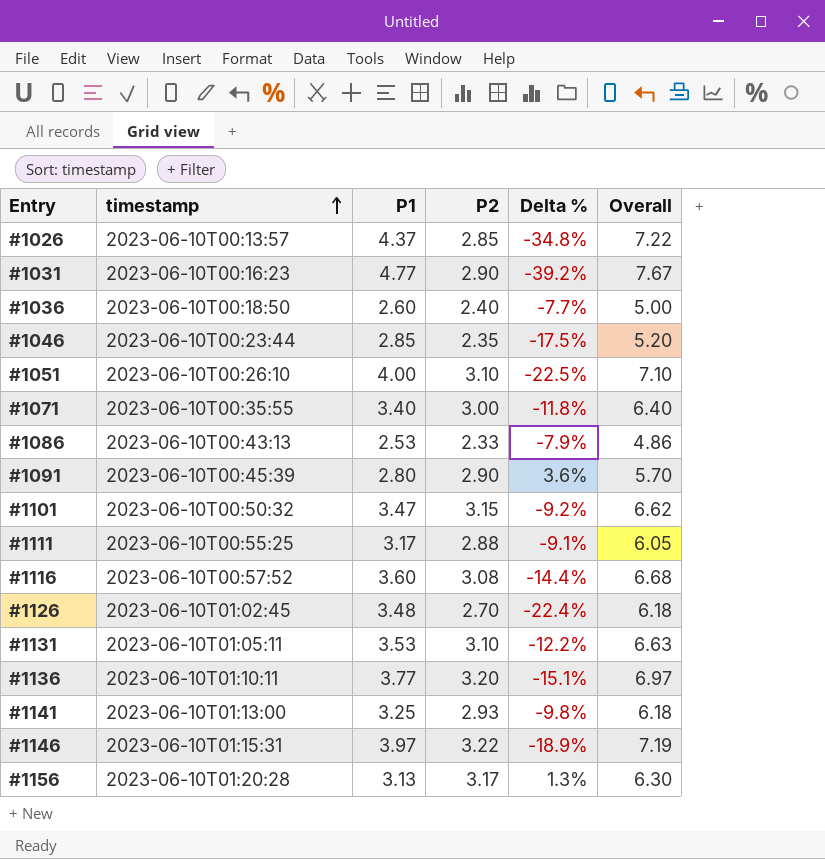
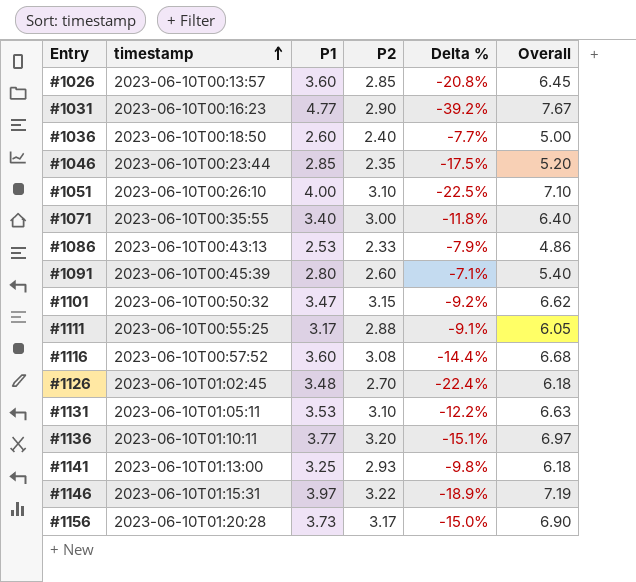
#1026 | P1: 4.37 -> 3.60
#1026 | Delta %: -34.8% -> -20.8%
#1026 | Overall: 7.22 -> 6.45
#1091 | P2: 2.90 -> 2.60
#1091 | Delta %: 3.6% -> -7.1%
#1091 | Overall: 5.70 -> 5.40
#1156 | P1: 3.13 -> 3.73
#1156 | Delta %: 1.3% -> -15.0%
#1156 | Overall: 6.30 -> 6.90

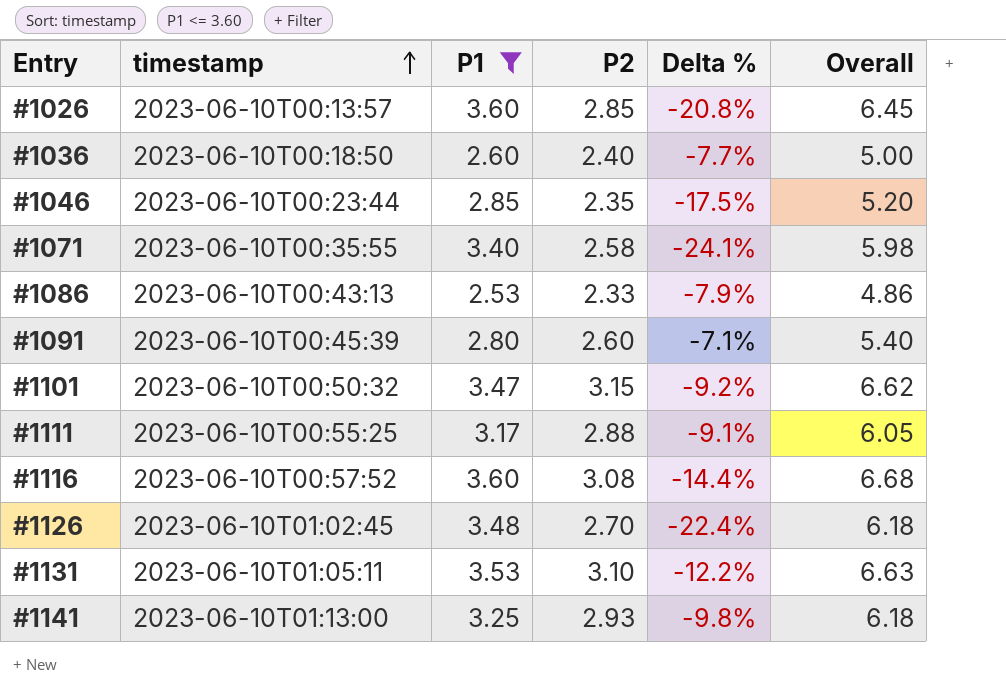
filter: none -> P1 <= 3.60
#1071 | P2: 3.00 -> 2.58
#1071 | Delta %: -11.8% -> -24.1%
#1071 | Overall: 6.40 -> 5.98

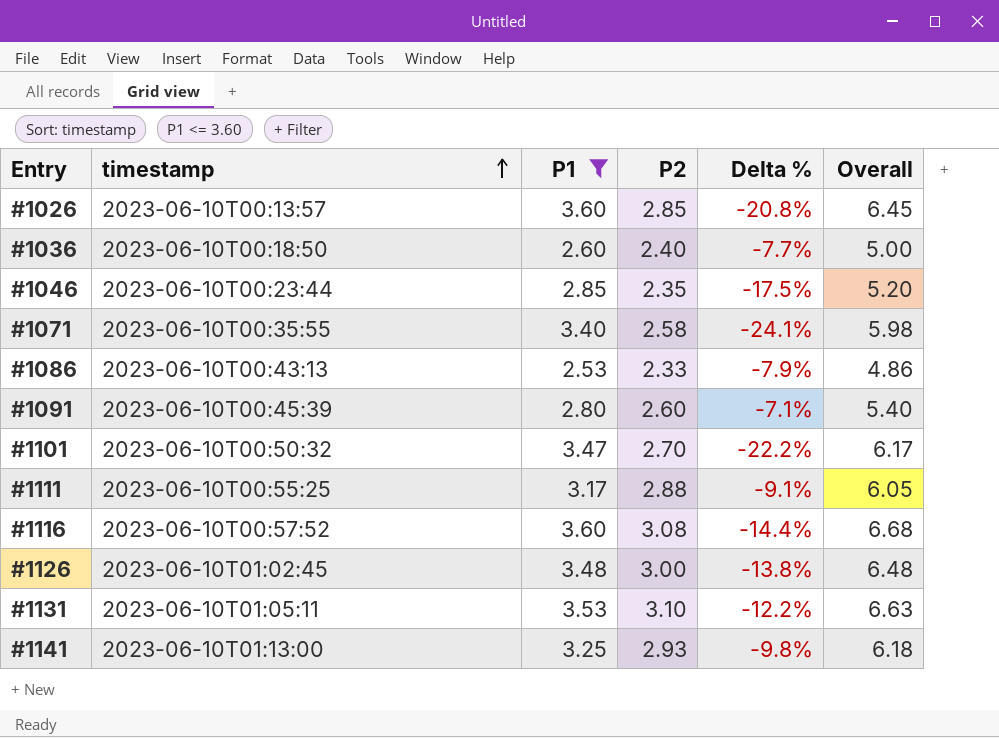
#1101 | P2: 3.15 -> 2.70
#1101 | Delta %: -9.2% -> -22.2%
#1101 | Overall: 6.62 -> 6.17
#1126 | P2: 2.70 -> 3.00
#1126 | Delta %: -22.4% -> -13.8%
#1126 | Overall: 6.18 -> 6.48

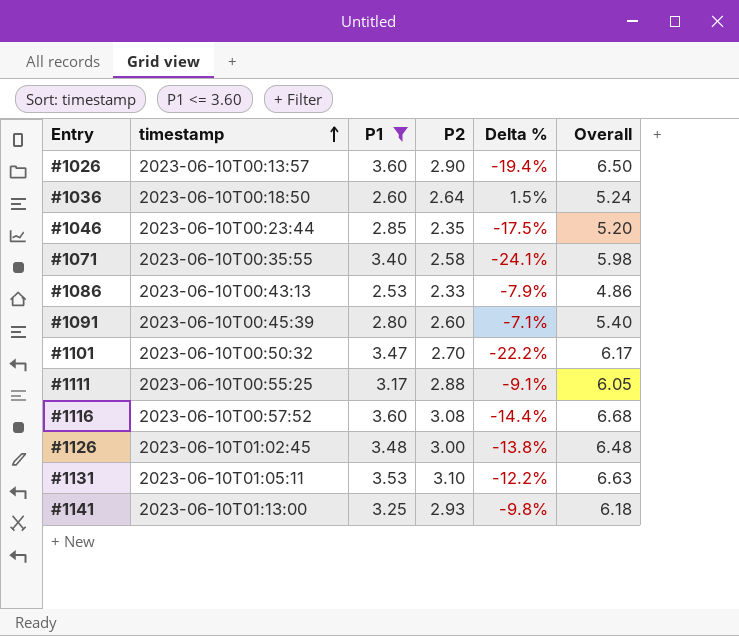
#1026 | P2: 2.85 -> 2.90
#1026 | Delta %: -20.8% -> -19.4%
#1026 | Overall: 6.45 -> 6.50
#1036 | P2: 2.40 -> 2.64
#1036 | Delta %: -7.7% -> 1.5%
#1036 | Overall: 5.00 -> 5.24

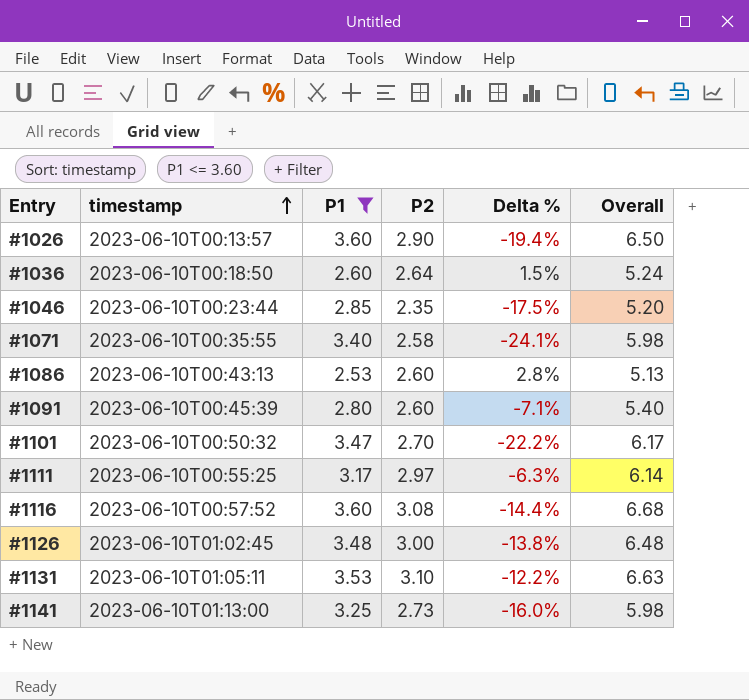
#1086 | P2: 2.33 -> 2.60
#1086 | Delta %: -7.9% -> 2.8%
#1086 | Overall: 4.86 -> 5.13
#1111 | P2: 2.88 -> 2.97
#1111 | Delta %: -9.1% -> -6.3%
#1111 | Overall: 6.05 -> 6.14
#1141 | P2: 2.93 -> 2.73
#1141 | Delta %: -9.8% -> -16.0%
#1141 | Overall: 6.18 -> 5.98

